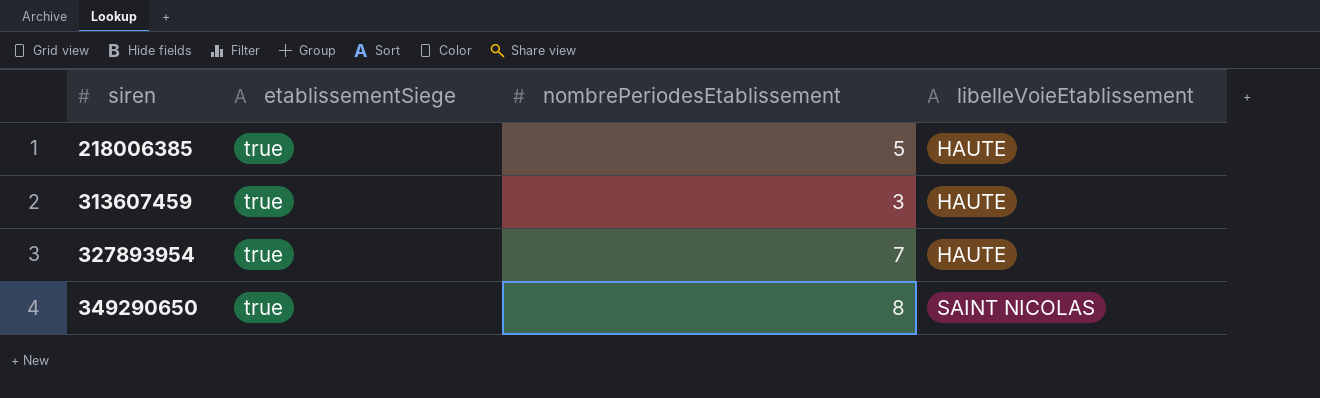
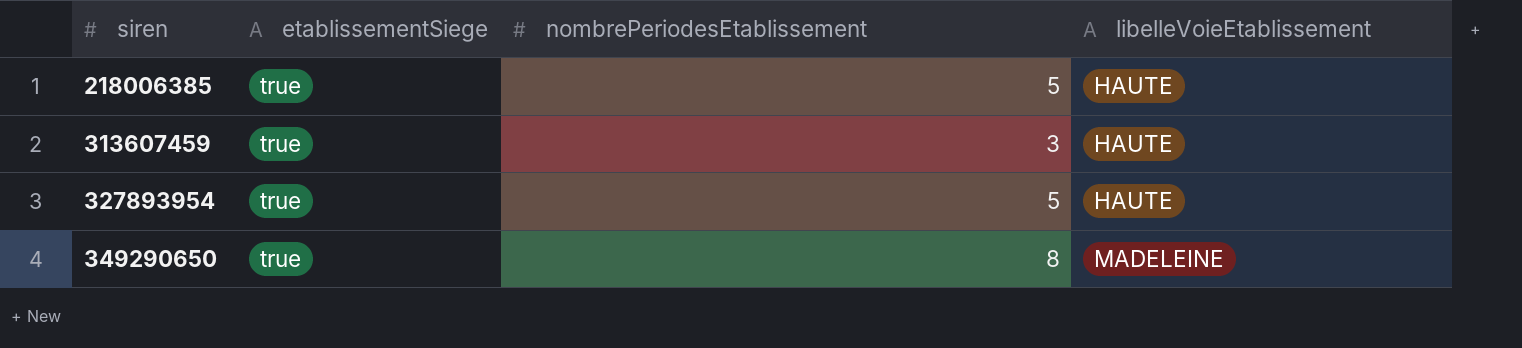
327893954 | nombrePeriodesEtablissement: 7 -> 5
349290650 | libelleVoieEtablissement: SAINT NICOLAS -> MADELEINE

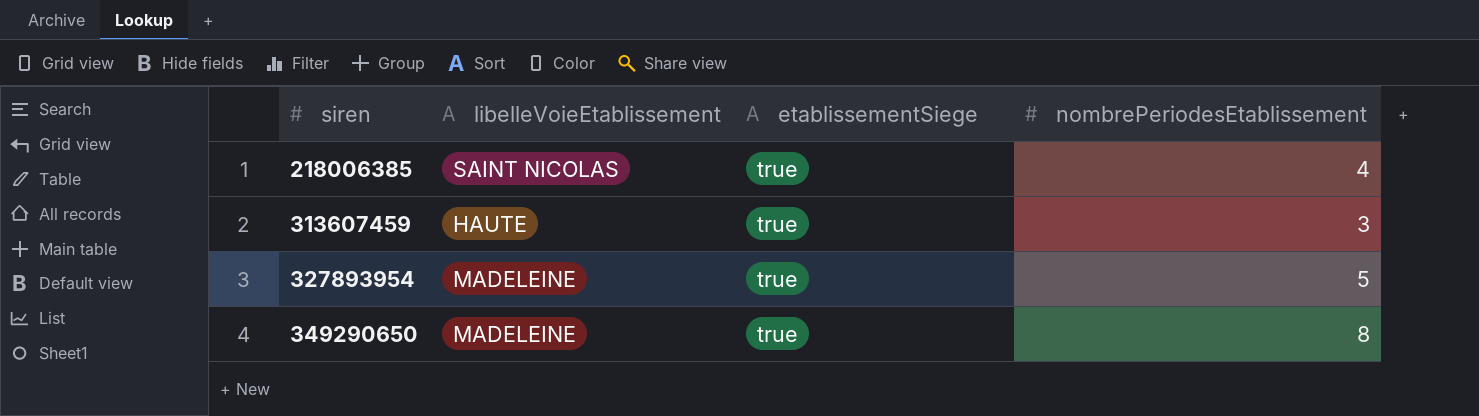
column libelleVoieEtablissement | position: 4 -> 2
218006385 | libelleVoieEtablissement: HAUTE -> SAINT NICOLAS
218006385 | nombrePeriodesEtablissement: 5 -> 4
327893954 | libelleVoieEtablissement: HAUTE -> MADELEINE

